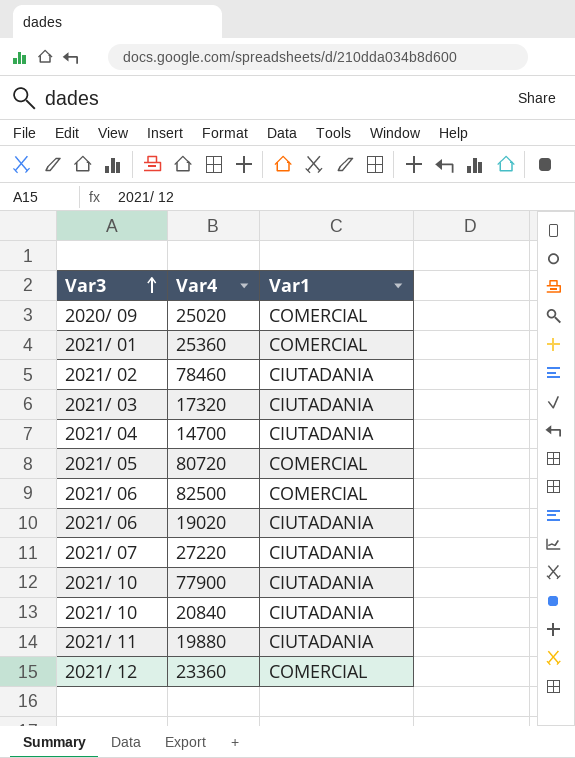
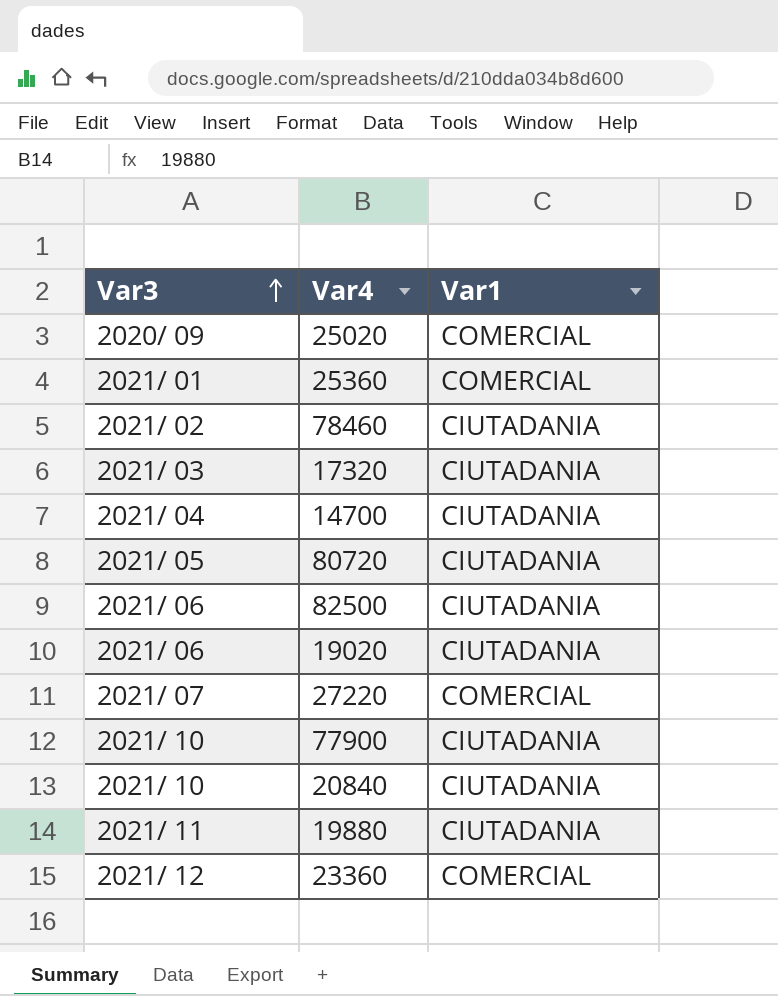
80720 | Var1: COMERCIAL -> CIUTADANIA
82500 | Var1: COMERCIAL -> CIUTADANIA
27220 | Var1: CIUTADANIA -> COMERCIAL

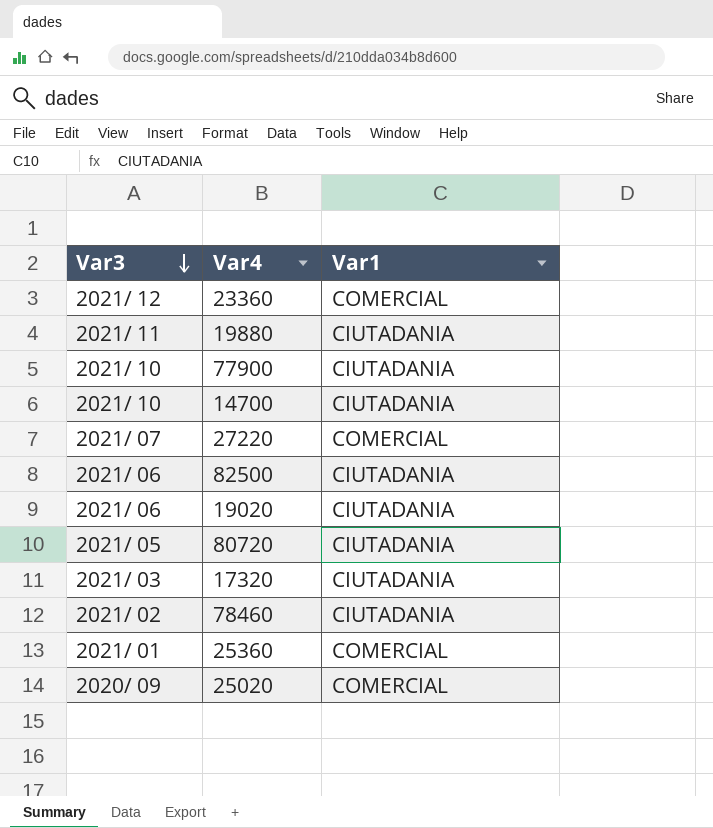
row order: Var3 ascending -> Var3 descending
row 20840: 2021/ 10 | CIUTADANIA -> none
14700 | Var3: 2021/ 04 -> 2021/ 10

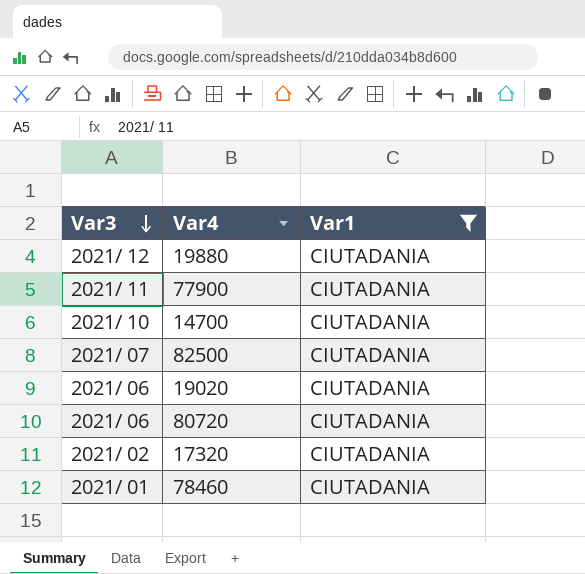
filter: none -> Var1 = CIUTADANIA
19880 | Var3: 2021/ 11 -> 2021/ 12
77900 | Var3: 2021/ 10 -> 2021/ 11
82500 | Var3: 2021/ 06 -> 2021/ 07
80720 | Var3: 2021/ 05 -> 2021/ 06
17320 | Var3: 2021/ 03 -> 2021/ 02
78460 | Var3: 2021/ 02 -> 2021/ 01

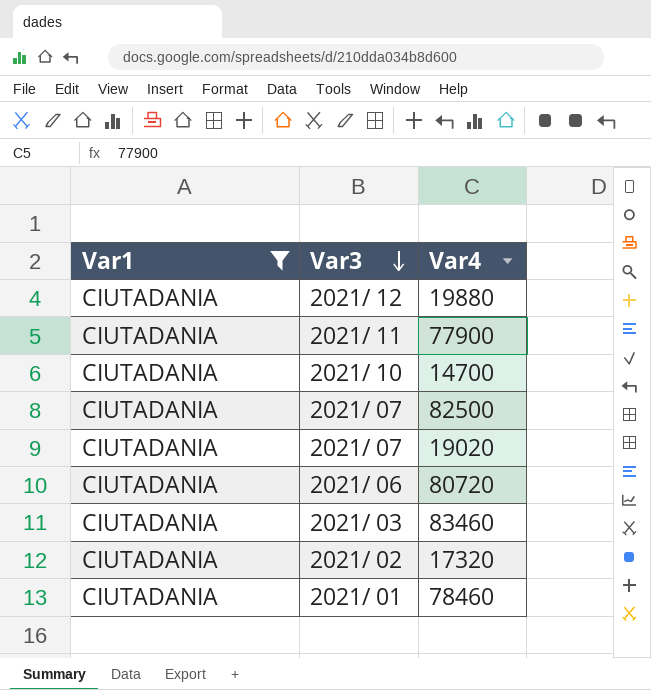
column Var1 | position: 3 -> 1
19020 | Var3: 2021/ 06 -> 2021/ 07
row 83460: none -> CIUTADANIA | 2021/ 03

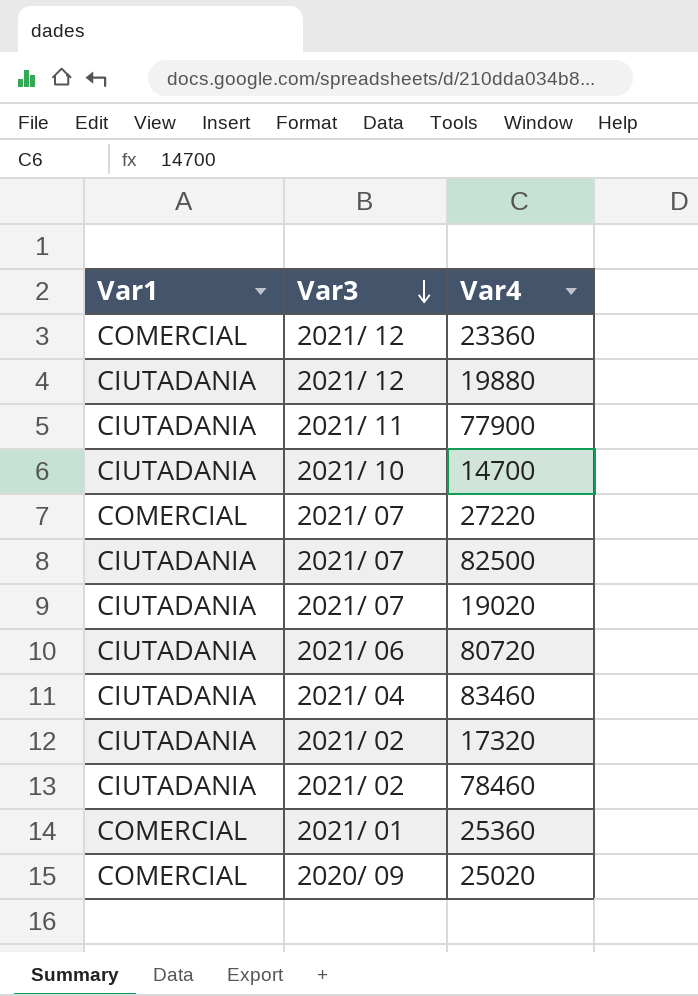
filter: Var1 = CIUTADANIA -> none
83460 | Var3: 2021/ 03 -> 2021/ 04
78460 | Var3: 2021/ 01 -> 2021/ 02

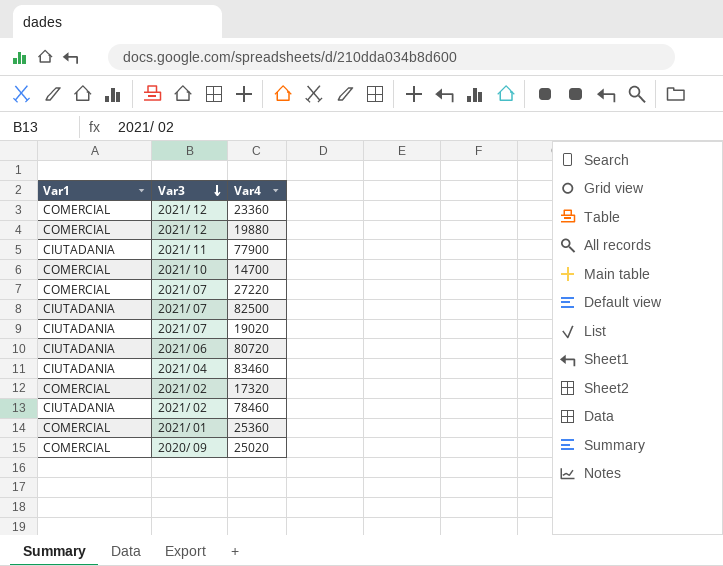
19880 | Var1: CIUTADANIA -> COMERCIAL
14700 | Var1: CIUTADANIA -> COMERCIAL
17320 | Var1: CIUTADANIA -> COMERCIAL

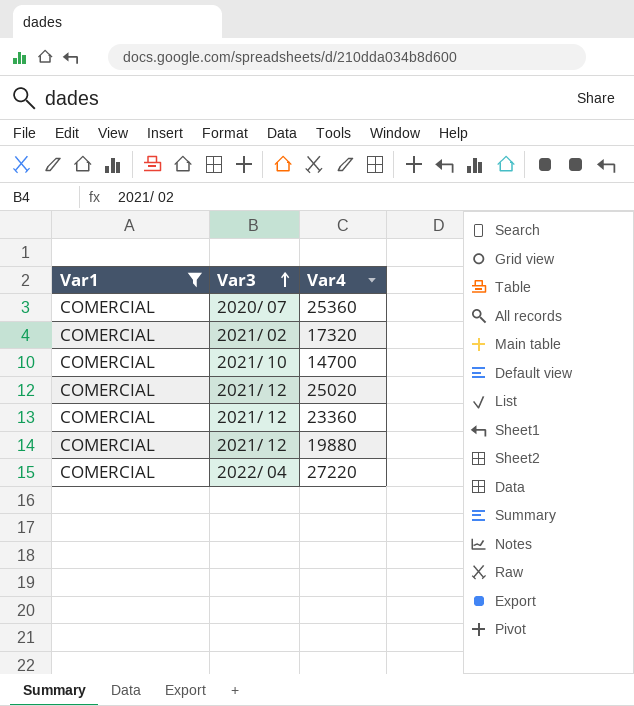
filter: none -> Var1 = COMERCIAL
row order: Var3 descending -> Var3 ascending
25360 | Var3: 2021/ 01 -> 2020/ 07
25020 | Var3: 2020/ 09 -> 2021/ 12
27220 | Var3: 2021/ 07 -> 2022/ 04

